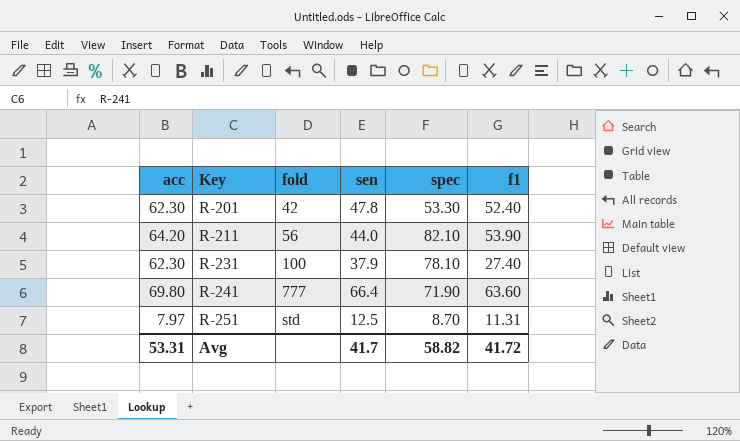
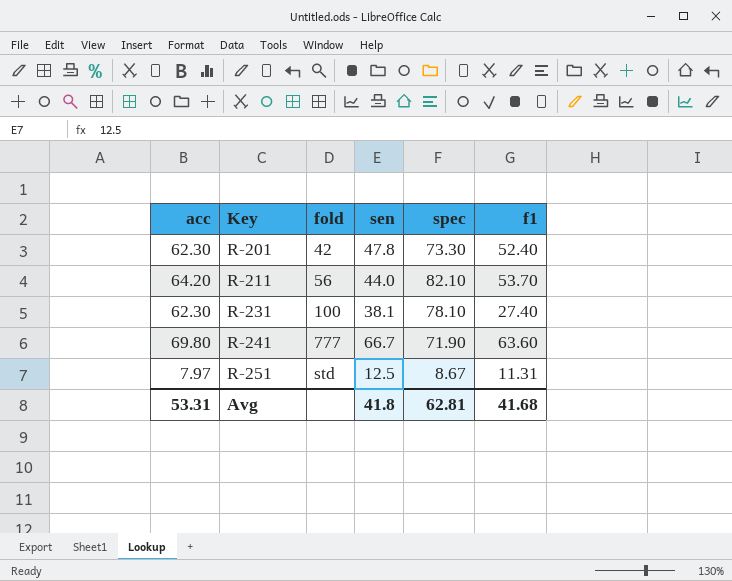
R-201 | spec: 53.30 -> 73.30
R-211 | f1: 53.90 -> 53.70
R-231 | sen: 37.9 -> 38.1
R-241 | sen: 66.4 -> 66.7
R-251 | spec: 8.70 -> 8.67
Avg | sen: 41.7 -> 41.8
Avg | spec: 58.82 -> 62.81
Avg | f1: 41.72 -> 41.68

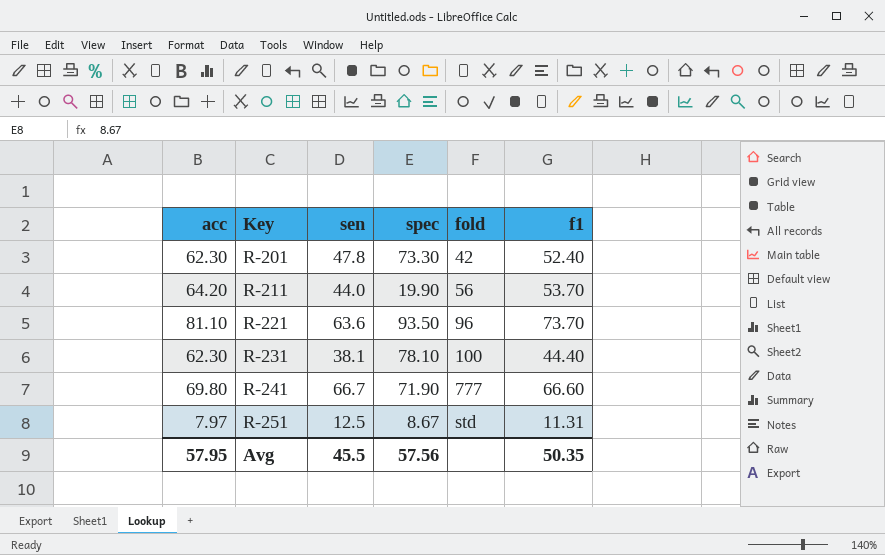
column fold | position: 3 -> 5
R-211 | spec: 82.10 -> 19.90
row R-221: none -> 81.10 | 63.6 | 93.50 | 96 | 73.70
R-231 | f1: 27.40 -> 44.40
R-241 | f1: 63.60 -> 66.60
Avg | acc: 53.31 -> 57.95
Avg | sen: 41.8 -> 45.5
Avg | spec: 62.81 -> 57.56
Avg | f1: 41.68 -> 50.35

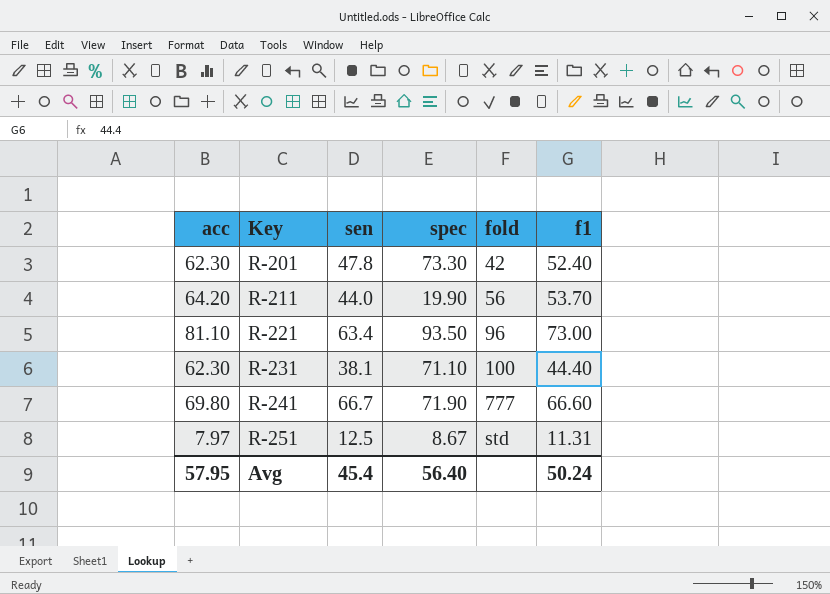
R-221 | sen: 63.6 -> 63.4
R-221 | f1: 73.70 -> 73.00
R-231 | spec: 78.10 -> 71.10
Avg | sen: 45.5 -> 45.4
Avg | spec: 57.56 -> 56.40
Avg | f1: 50.35 -> 50.24

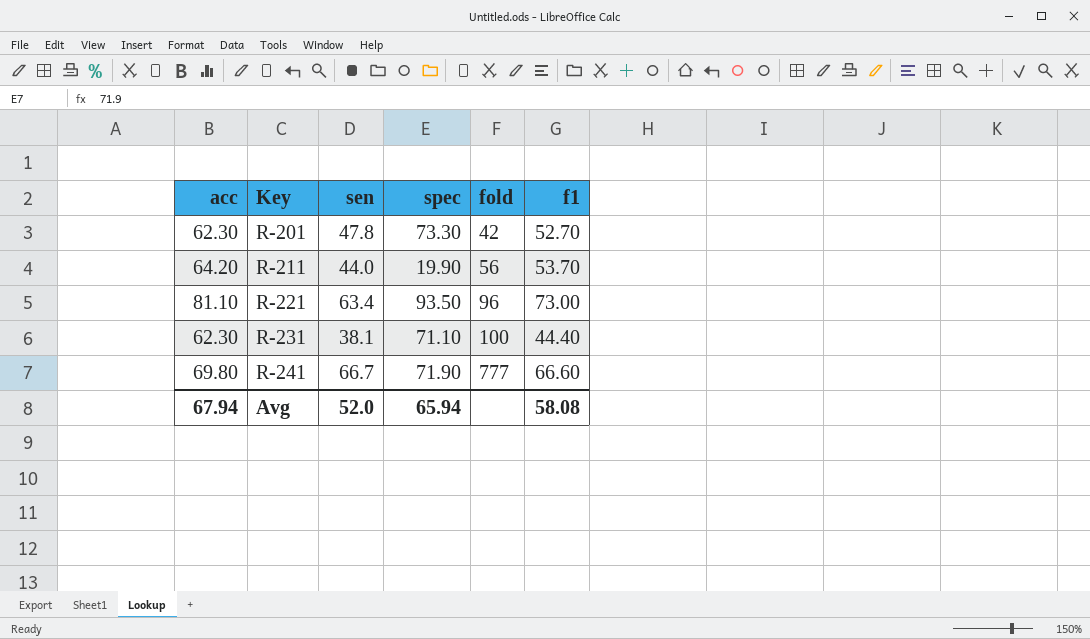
row R-251: 7.97 | 12.5 | 8.67 | std | 11.31 -> none
R-201 | f1: 52.40 -> 52.70
Avg | acc: 57.95 -> 67.94
Avg | sen: 45.4 -> 52.0
Avg | spec: 56.40 -> 65.94
Avg | f1: 50.24 -> 58.08

